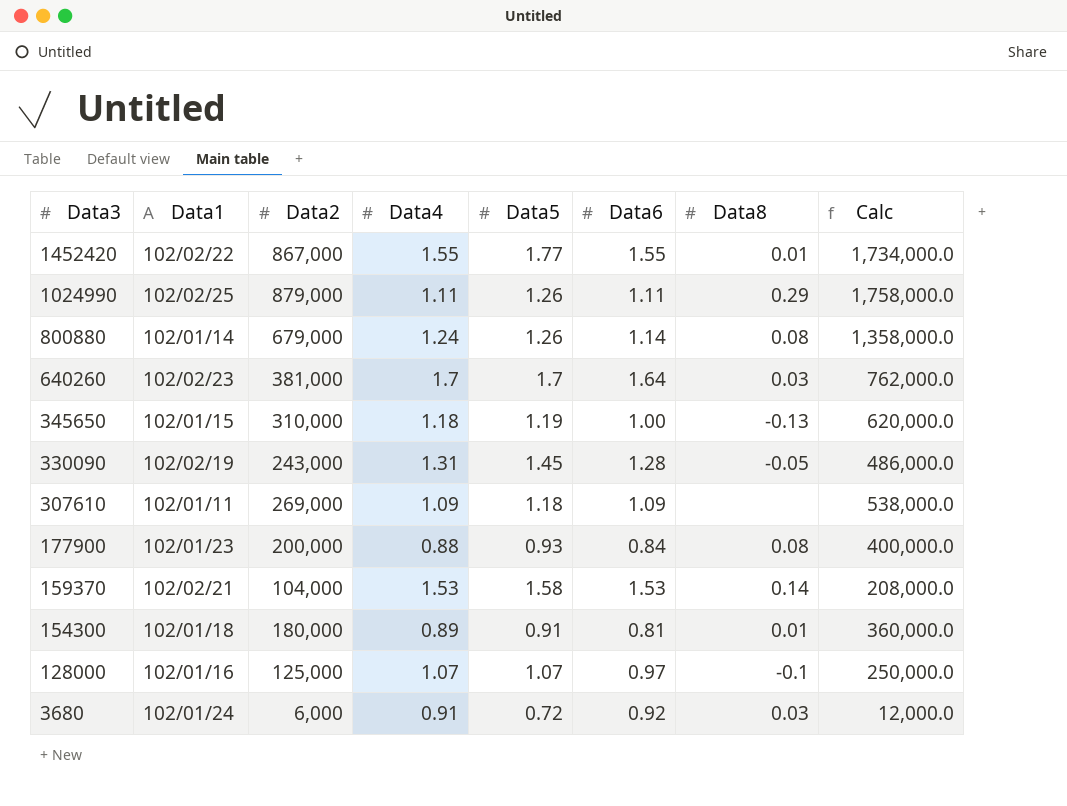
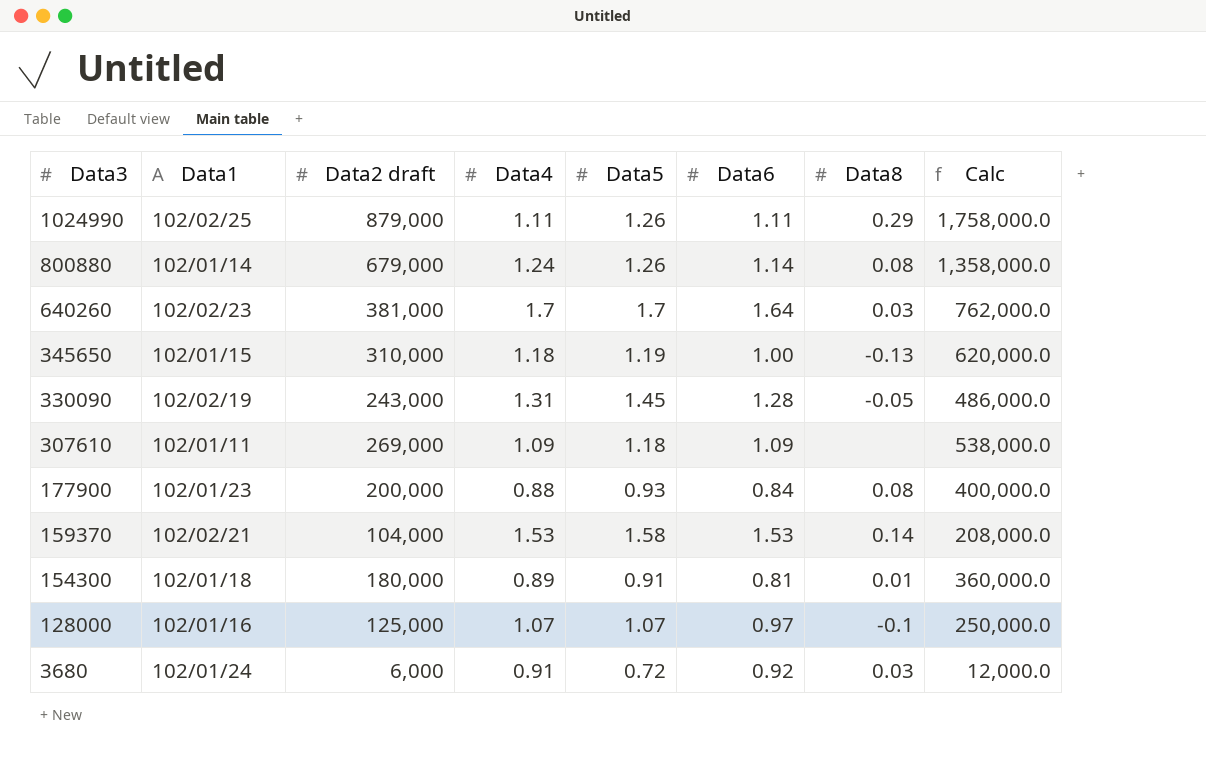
column name: Data2 -> Data2 draft
row 1452420: 102/02/22 | 867,000 | 1.55 | 1.77 | 1.55 | 0.01 | 1,734,000.0 -> none

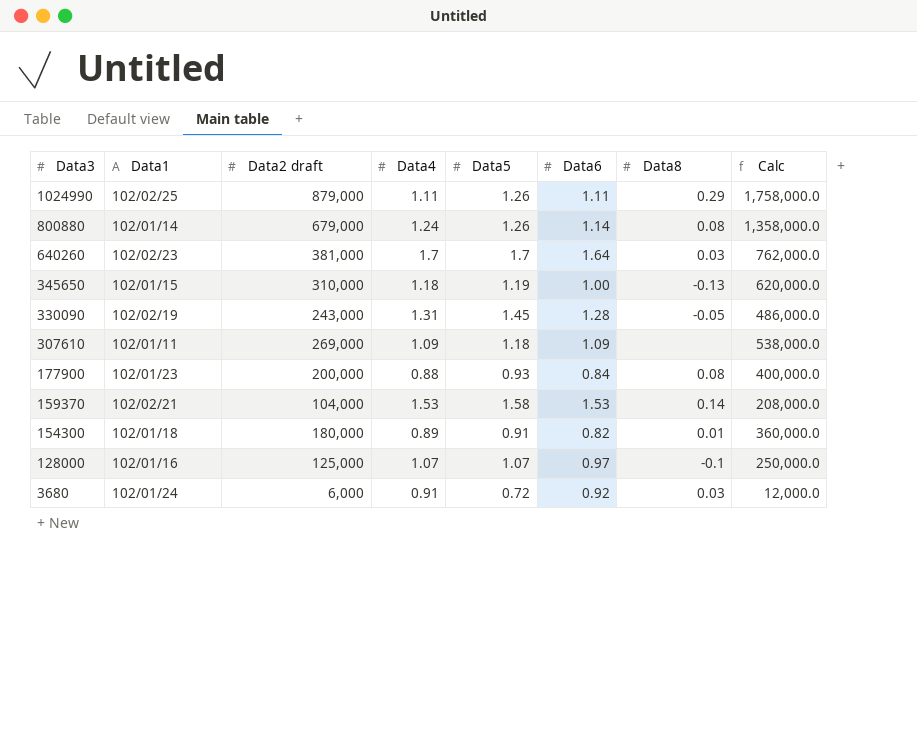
154300 | Data6: 0.81 -> 0.82

